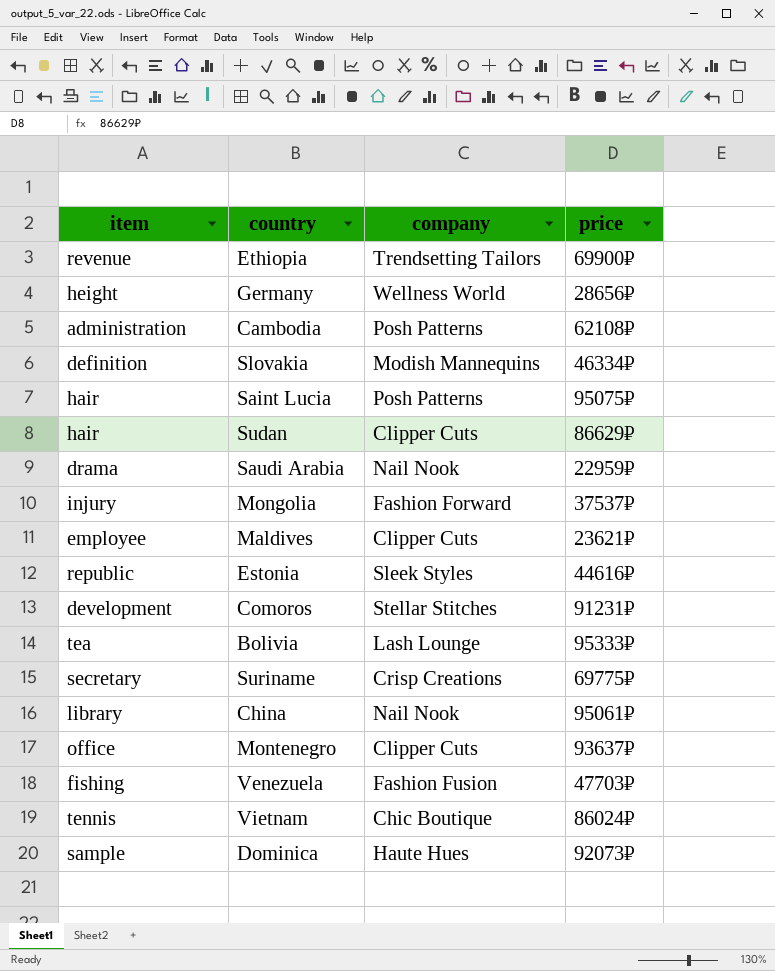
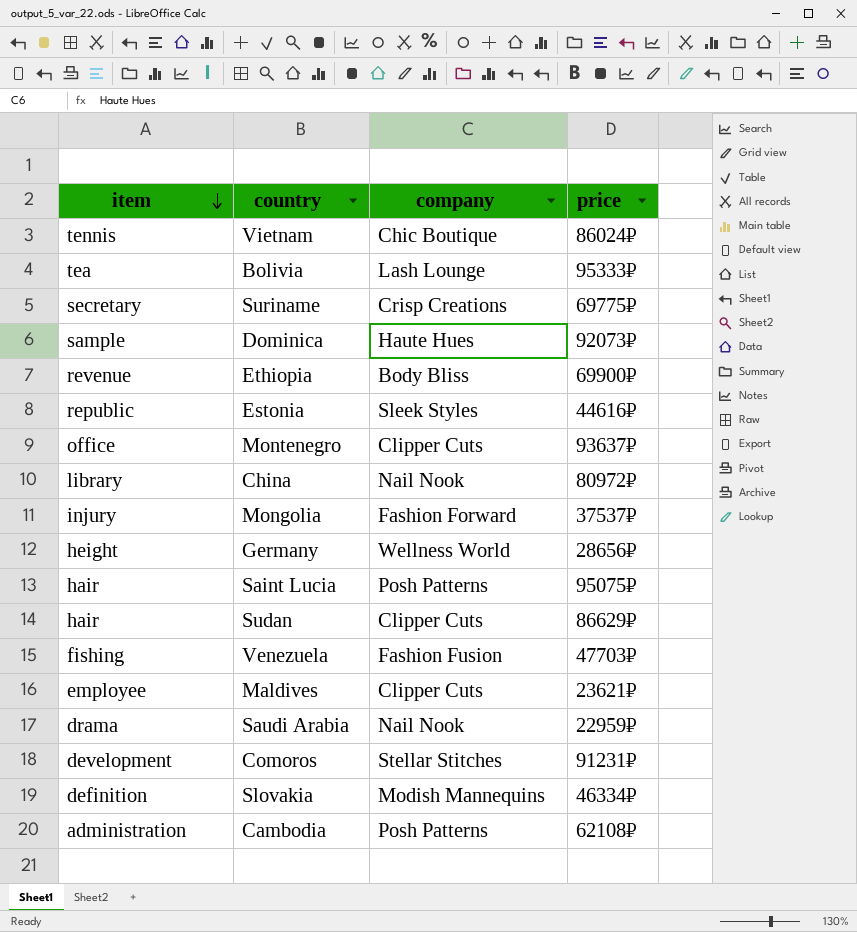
row order: none -> item descending
Ethiopia | company: Trendsetting Tailors -> Body Bliss
China | price: 95061₽ -> 80972₽

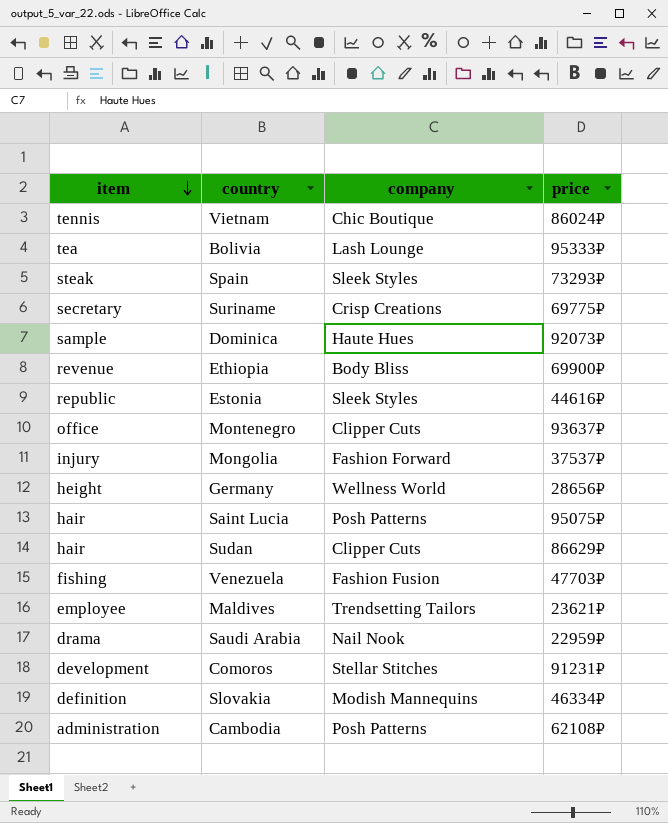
row China: library | Nail Nook | 80972₽ -> none
row Spain: none -> steak | Sleek Styles | 73293₽
Maldives | company: Clipper Cuts -> Trendsetting Tailors

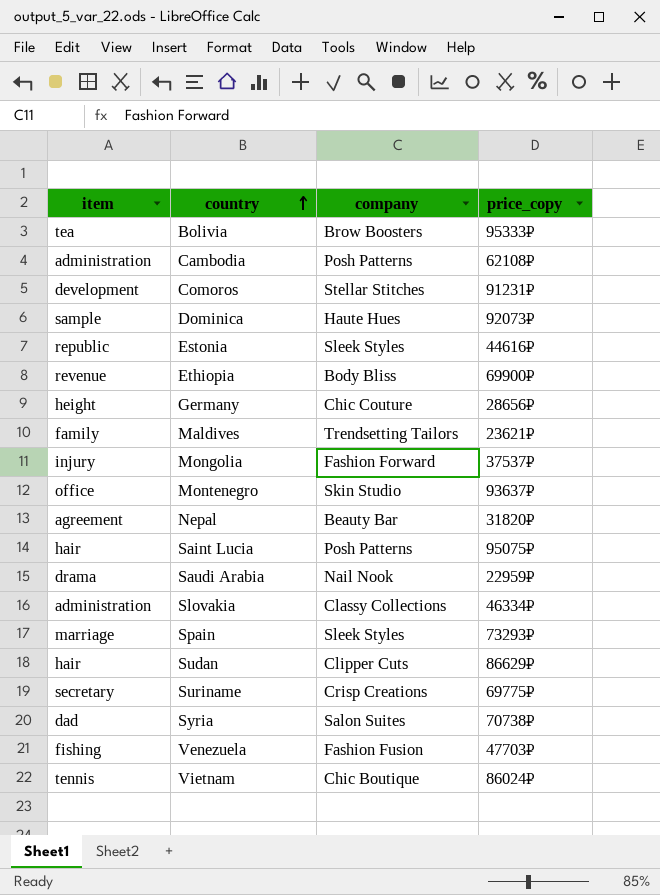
row order: item descending -> country ascending
column name: price -> price_copy
Bolivia | company: Lash Lounge -> Brow Boosters
Germany | company: Wellness World -> Chic Couture
Maldives | item: employee -> family
Montenegro | company: Clipper Cuts -> Skin Studio
row Nepal: none -> agreement | Beauty Bar | 31820₽
Slovakia | item: definition -> administration
Slovakia | company: Modish Mannequins -> Classy Collections
Spain | item: steak -> marriage
row Syria: none -> dad | Salon Suites | 70738₽

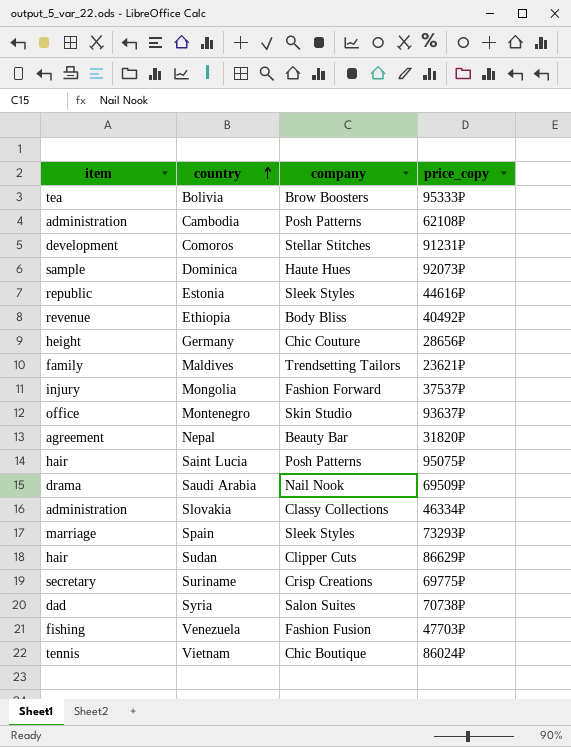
Ethiopia | price_copy: 69900₽ -> 40492₽
Saudi Arabia | price_copy: 22959₽ -> 69509₽

